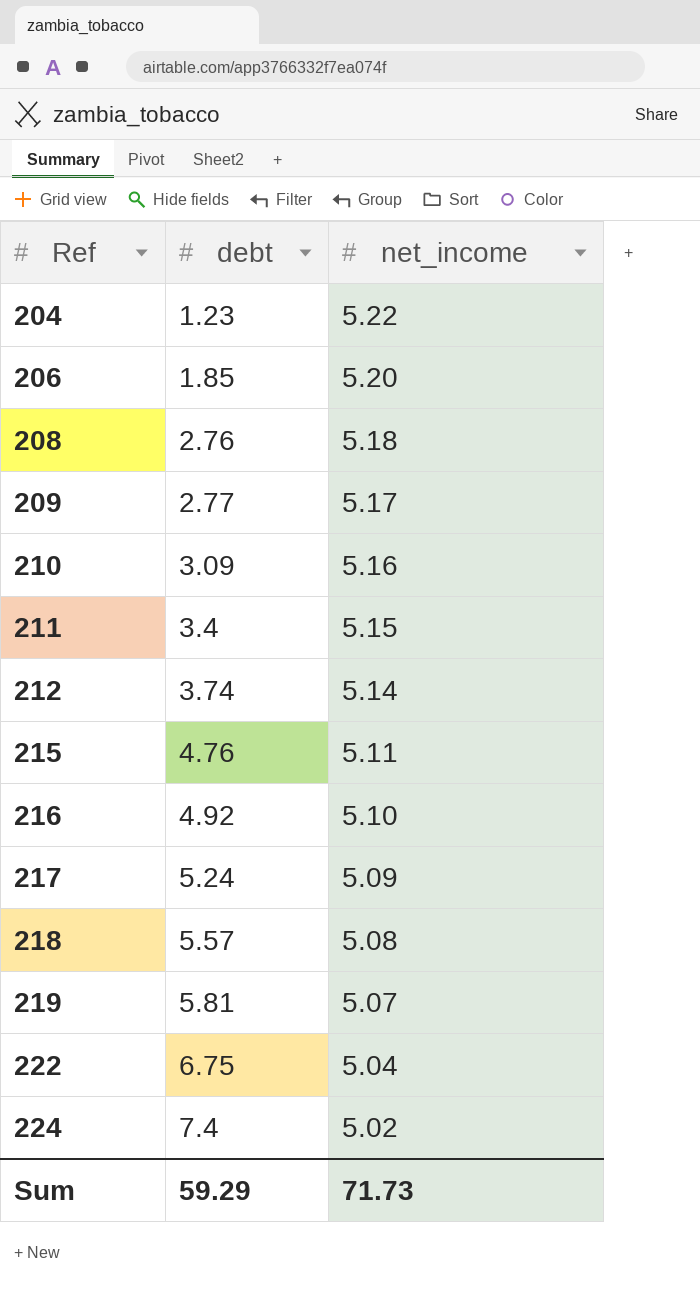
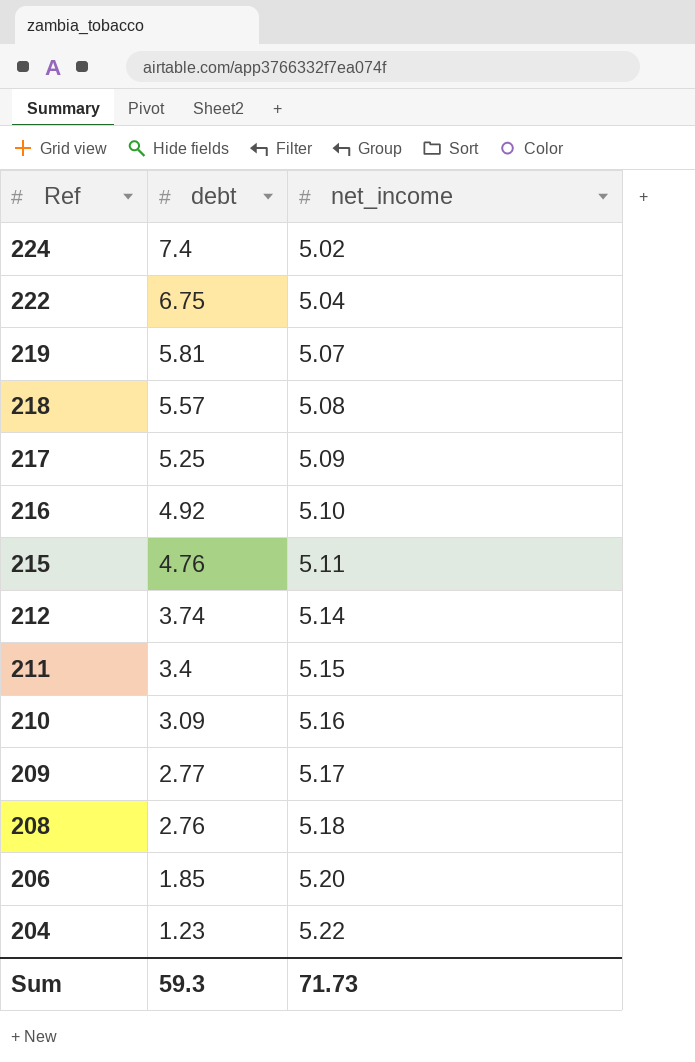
row order: Ref ascending -> Ref descending
217 | debt: 5.24 -> 5.25
Sum | debt: 59.29 -> 59.3

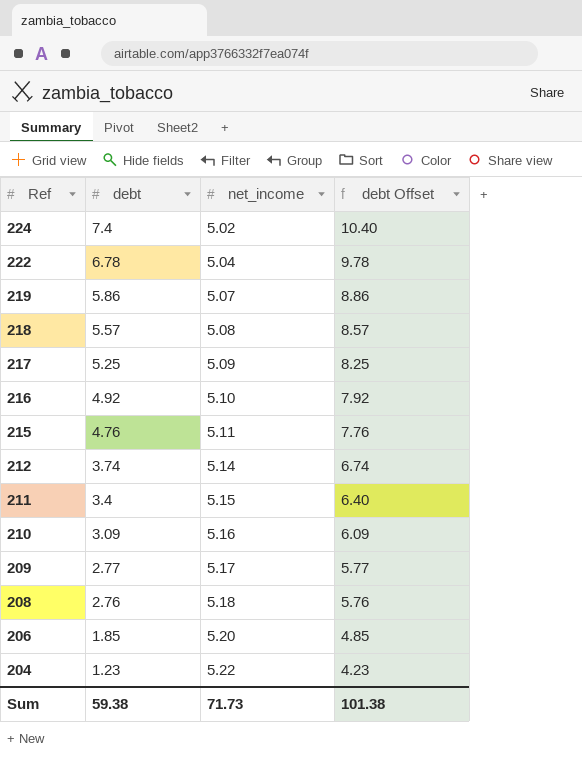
column debt Offset | formula: none -> [debt] + 3
222 | debt: 6.75 -> 6.78
219 | debt: 5.81 -> 5.86
Sum | debt: 59.3 -> 59.38

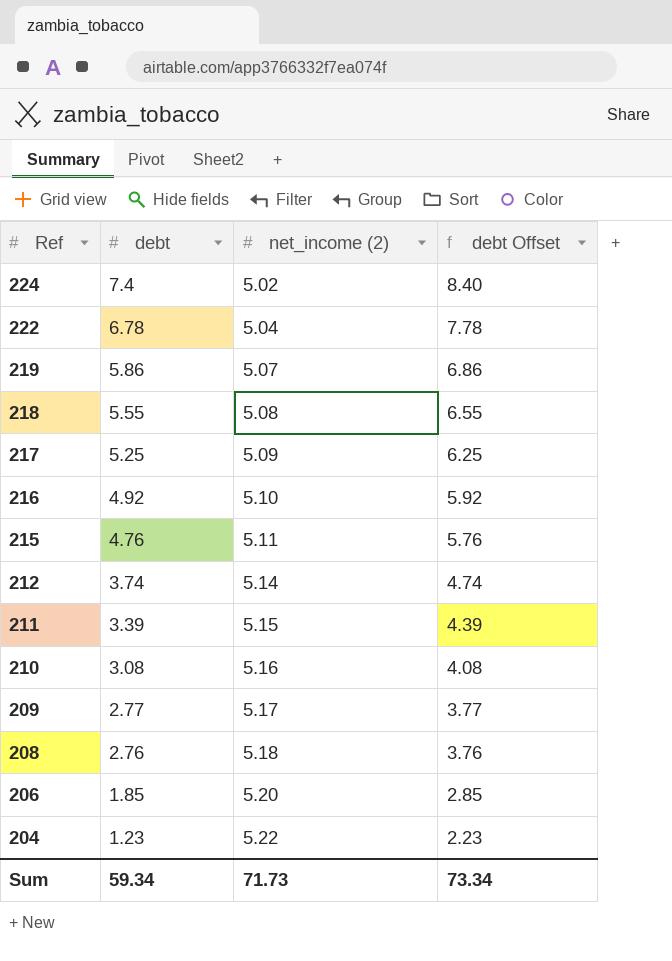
column name: net_income -> net_income (2)
column debt Offset | formula: [debt] + 3 -> [debt] + 1
218 | debt: 5.57 -> 5.55
211 | debt: 3.4 -> 3.39
210 | debt: 3.09 -> 3.08
Sum | debt: 59.38 -> 59.34
Sum | debt Offset: 101.38 -> 73.34

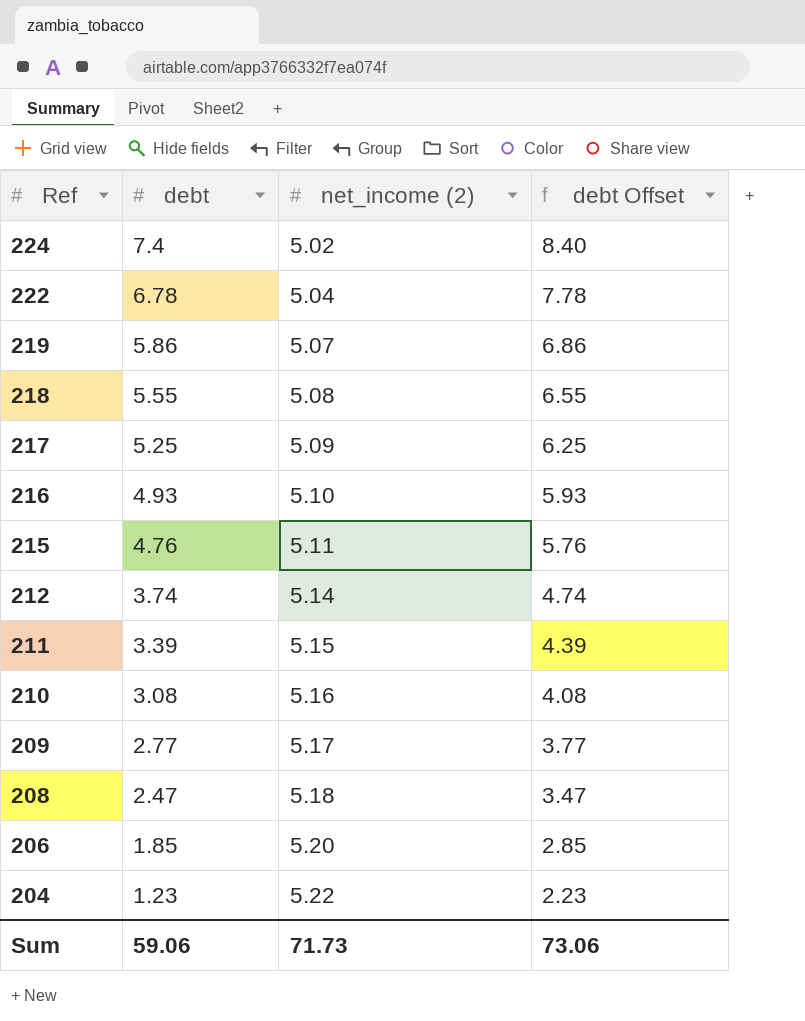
216 | debt: 4.92 -> 4.93
216 | debt Offset: 5.92 -> 5.93
208 | debt: 2.76 -> 2.47
208 | debt Offset: 3.76 -> 3.47
Sum | debt: 59.34 -> 59.06
Sum | debt Offset: 73.34 -> 73.06

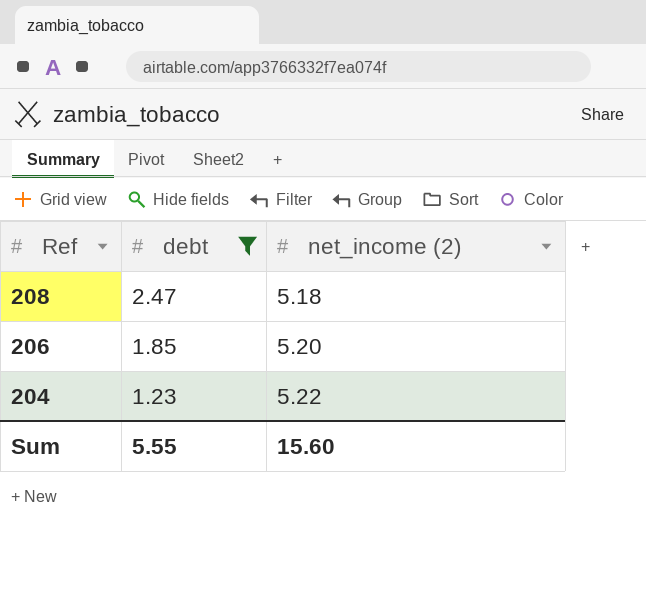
filter: none -> debt <= 2.47
column debt Offset | formula: [debt] + 1 -> none
Sum | debt: 59.06 -> 5.55
Sum | net_income (2): 71.73 -> 15.60

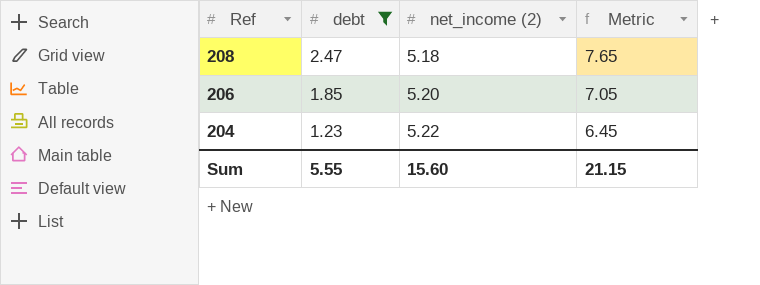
column Metric | formula: none -> [debt] + [net_income (2)]

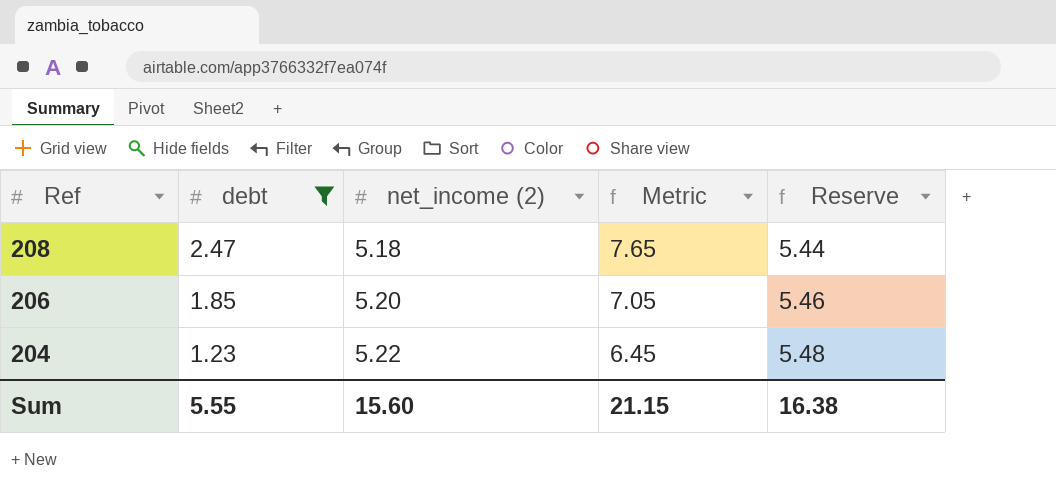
column Reserve | formula: none -> [net_income (2)] * 1.05

